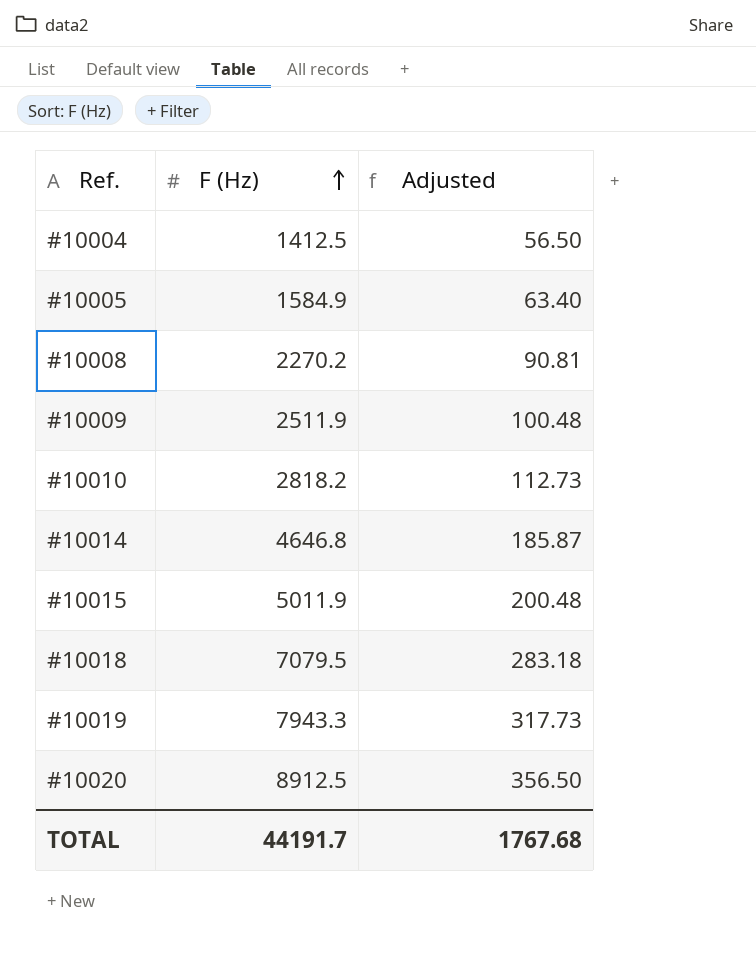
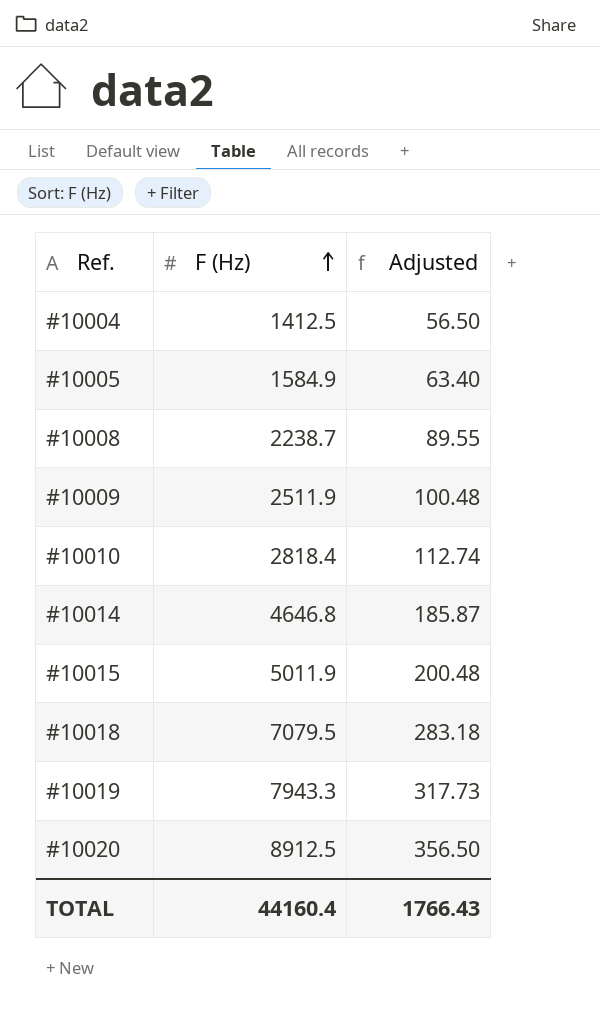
#10008 | F (Hz): 2270.2 -> 2238.7
#10008 | Adjusted: 90.81 -> 89.55
#10010 | F (Hz): 2818.2 -> 2818.4
#10010 | Adjusted: 112.73 -> 112.74
TOTAL | F (Hz): 44191.7 -> 44160.4
TOTAL | Adjusted: 1767.68 -> 1766.43

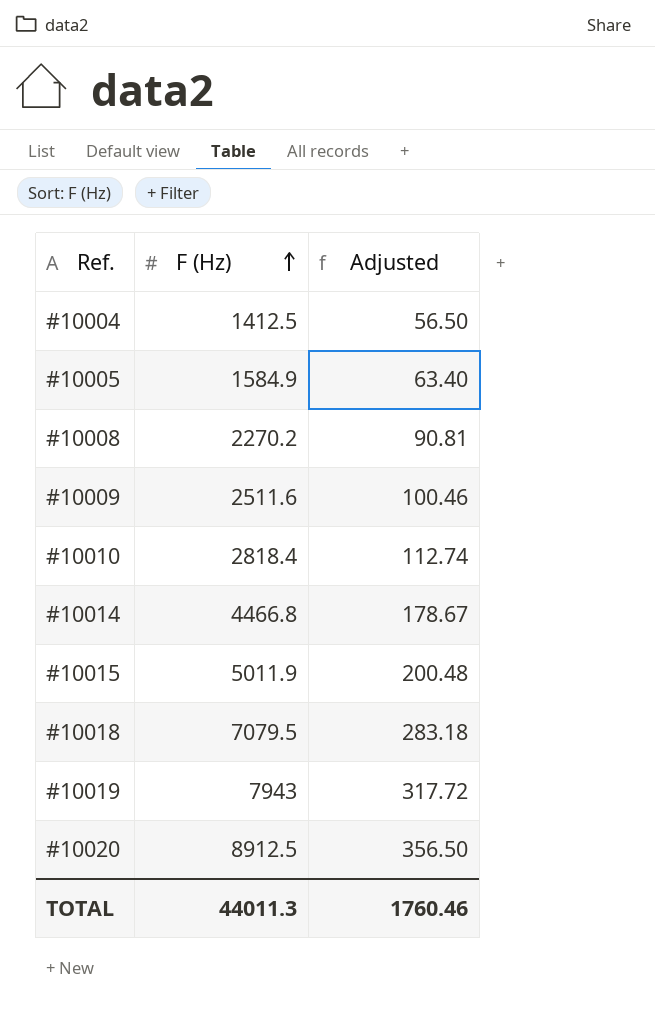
#10008 | F (Hz): 2238.7 -> 2270.2
#10008 | Adjusted: 89.55 -> 90.81
#10009 | F (Hz): 2511.9 -> 2511.6
#10009 | Adjusted: 100.48 -> 100.46
#10014 | F (Hz): 4646.8 -> 4466.8
#10014 | Adjusted: 185.87 -> 178.67
#10019 | F (Hz): 7943.3 -> 7943
#10019 | Adjusted: 317.73 -> 317.72
TOTAL | F (Hz): 44160.4 -> 44011.3
TOTAL | Adjusted: 1766.43 -> 1760.46

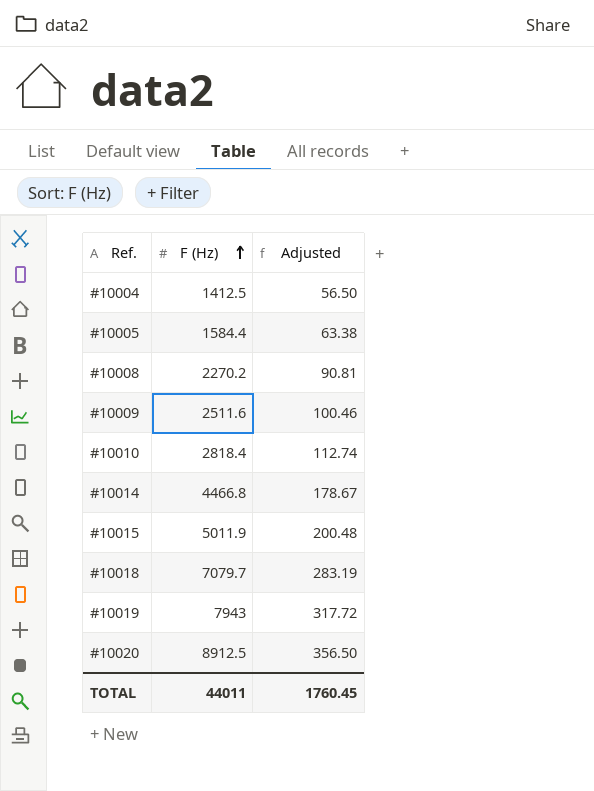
#10005 | F (Hz): 1584.9 -> 1584.4
#10005 | Adjusted: 63.40 -> 63.38
#10018 | F (Hz): 7079.5 -> 7079.7
#10018 | Adjusted: 283.18 -> 283.19
TOTAL | F (Hz): 44011.3 -> 44011
TOTAL | Adjusted: 1760.46 -> 1760.45

